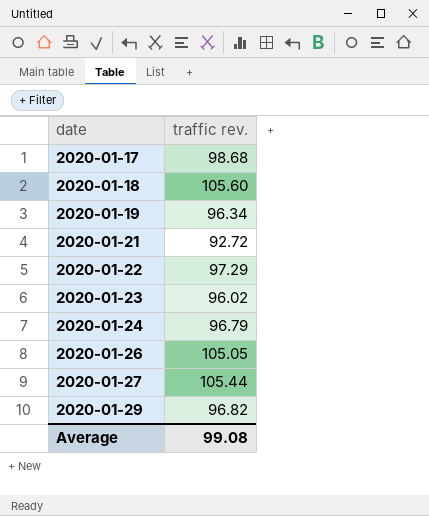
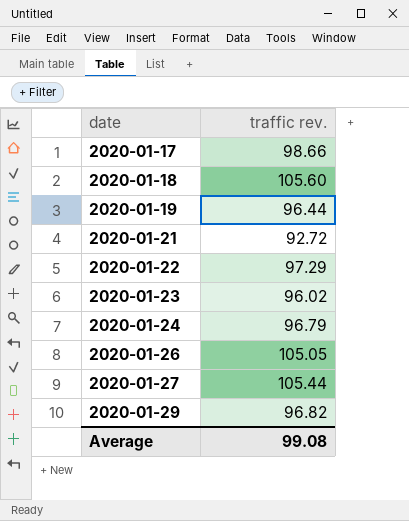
2020-01-17 | traffic rev.: 98.68 -> 98.66
2020-01-19 | traffic rev.: 96.34 -> 96.44

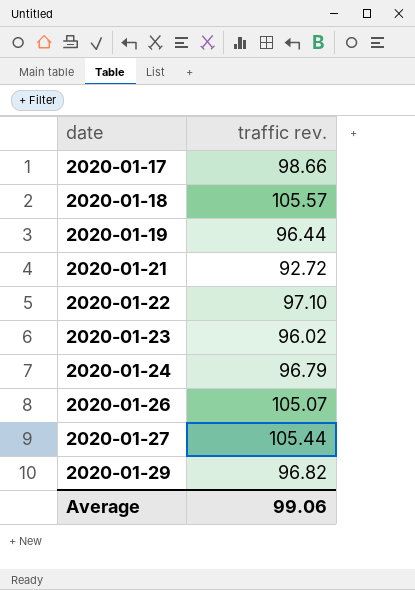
2020-01-18 | traffic rev.: 105.60 -> 105.57
2020-01-22 | traffic rev.: 97.29 -> 97.10
2020-01-26 | traffic rev.: 105.05 -> 105.07
Average | traffic rev.: 99.08 -> 99.06

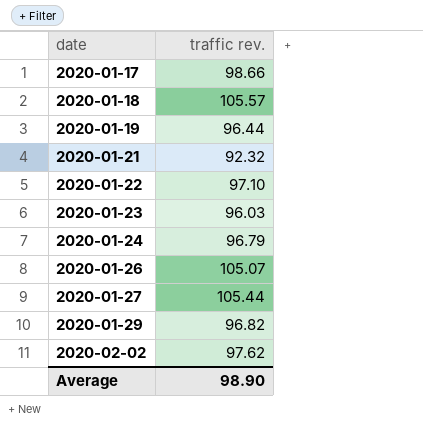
2020-01-21 | traffic rev.: 92.72 -> 92.32
2020-01-23 | traffic rev.: 96.02 -> 96.03
row 2020-02-02: none -> 97.62
Average | traffic rev.: 99.06 -> 98.90

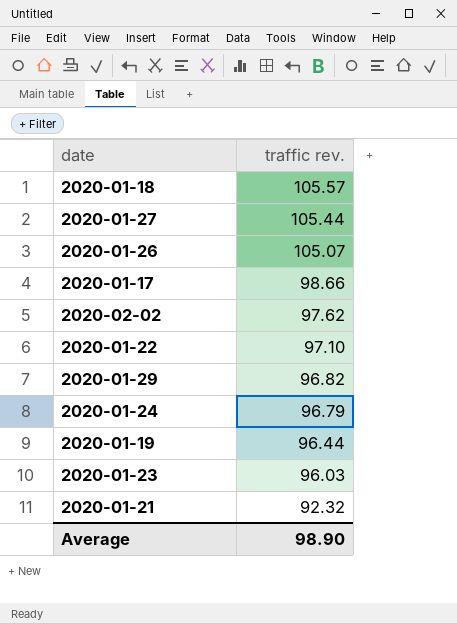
row order: date ascending -> traffic rev. descending

